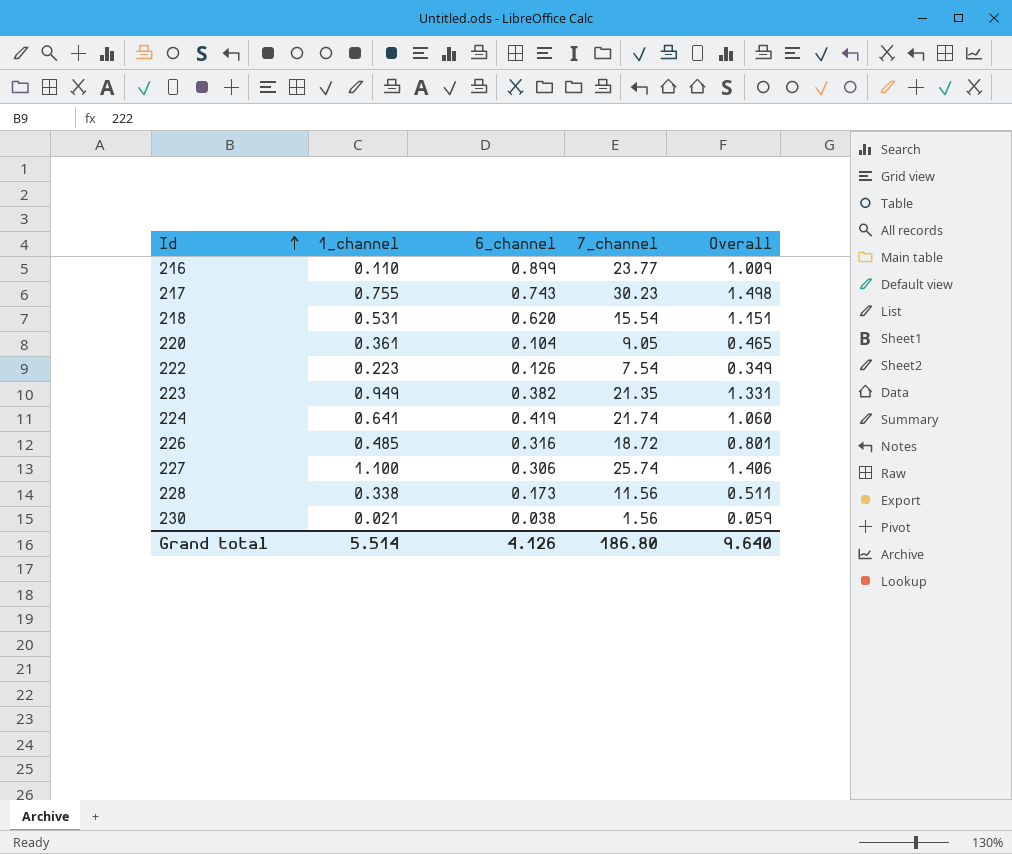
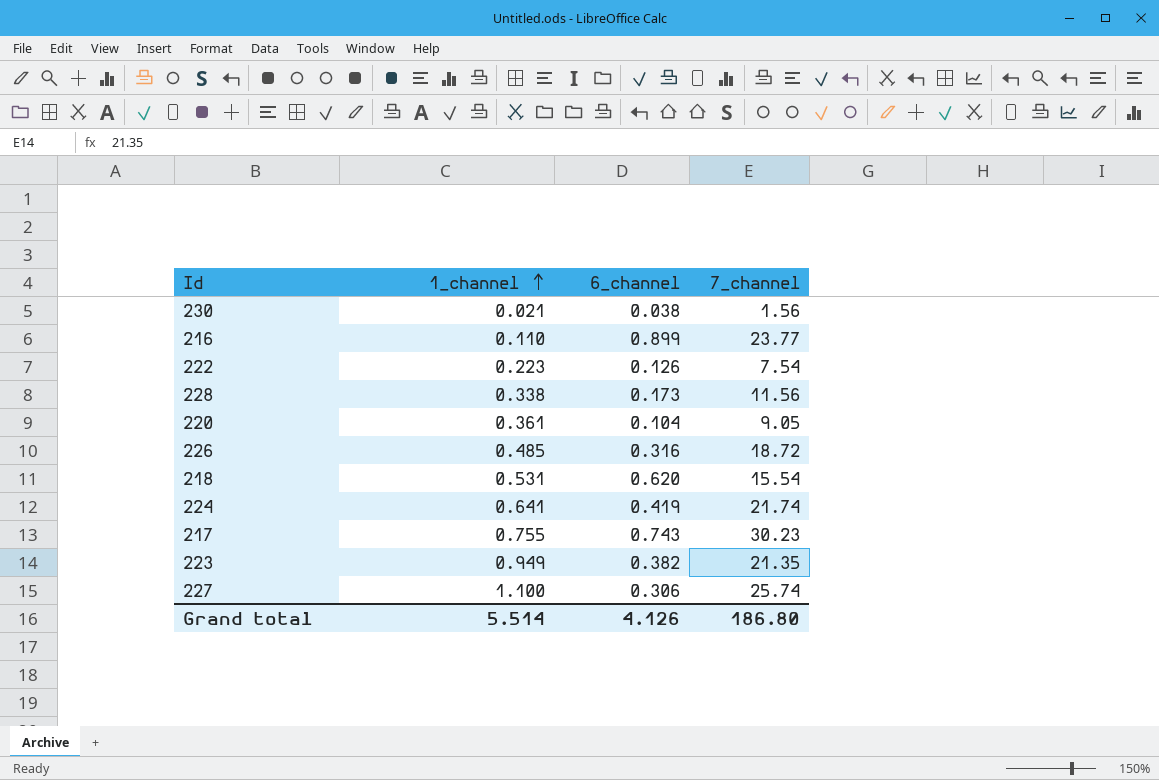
row order: Id ascending -> 1_channel ascending
column Overall | formula: [1_channel] + [6_channel] -> none

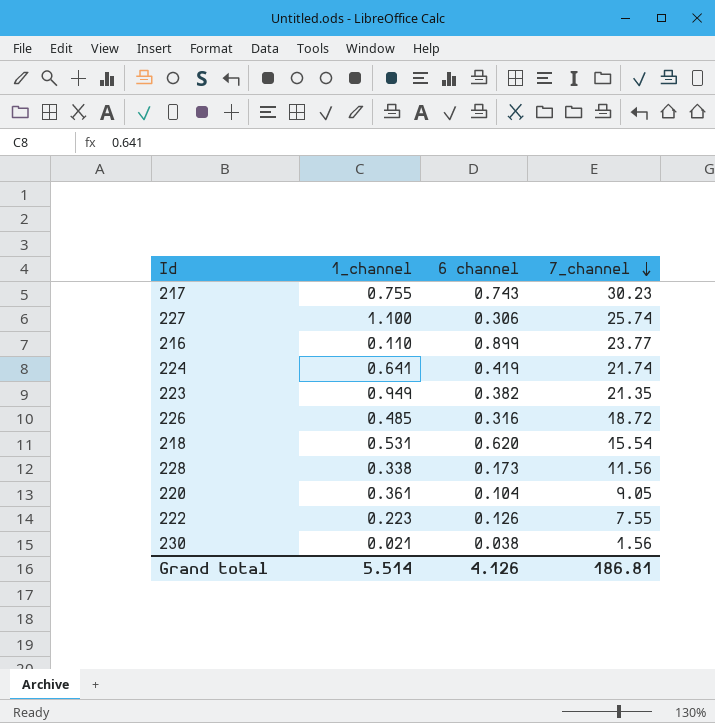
row order: 1_channel ascending -> 7_channel descending
column name: 6_channel -> 6 channel
222 | 7_channel: 7.54 -> 7.55
Grand total | 7_channel: 186.80 -> 186.81

